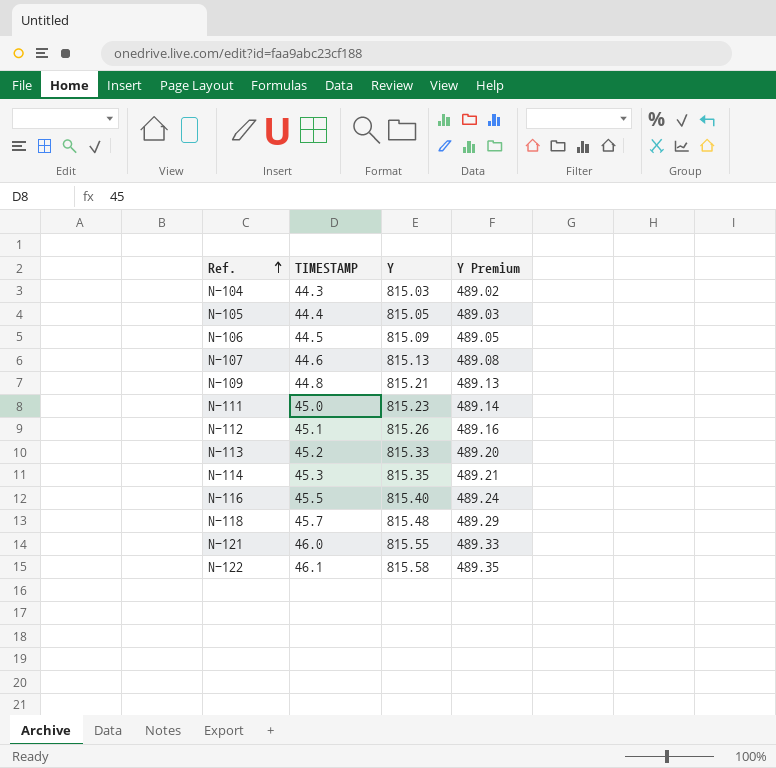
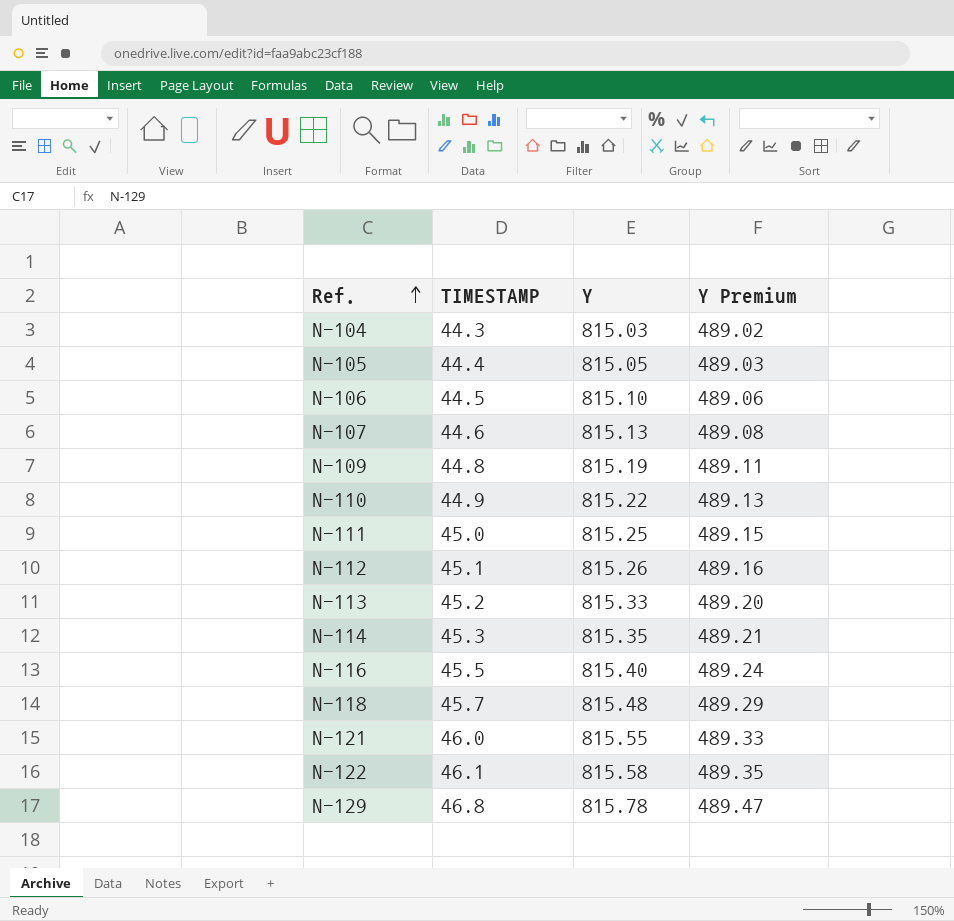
N-106 | Y: 815.09 -> 815.10
N-106 | Y Premium: 489.05 -> 489.06
N-109 | Y: 815.21 -> 815.19
N-109 | Y Premium: 489.13 -> 489.11
row N-110: none -> 44.9 | 815.22 | 489.13
N-111 | Y: 815.23 -> 815.25
N-111 | Y Premium: 489.14 -> 489.15
row N-129: none -> 46.8 | 815.78 | 489.47

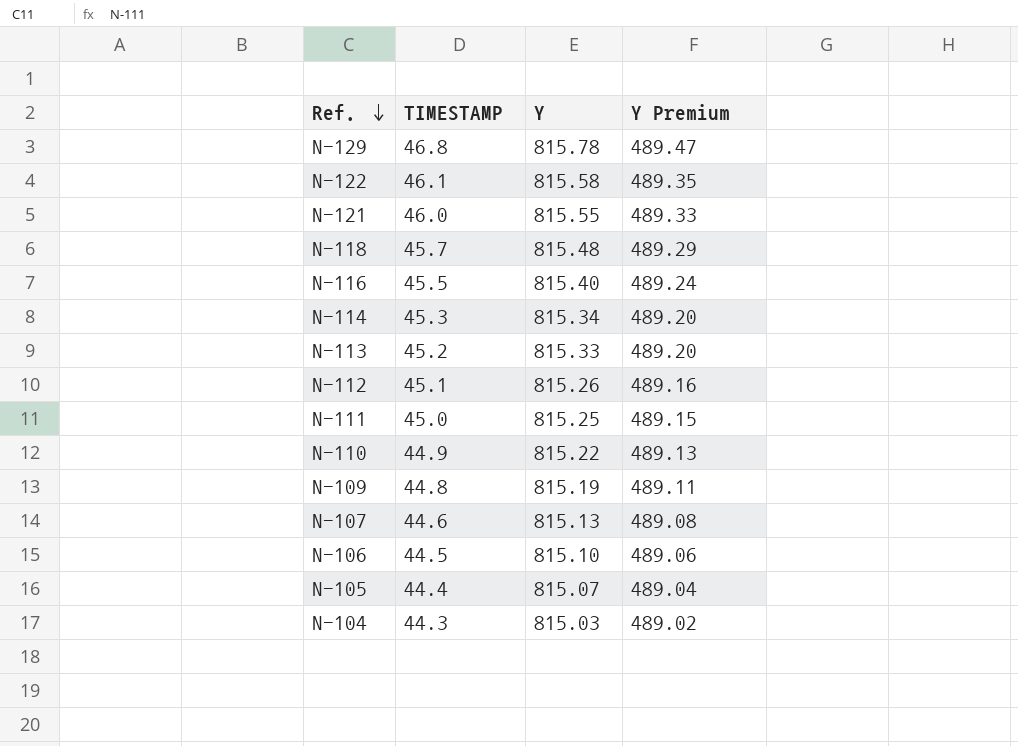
row order: Ref. ascending -> Ref. descending
N-114 | Y: 815.35 -> 815.34
N-114 | Y Premium: 489.21 -> 489.20
N-105 | Y: 815.05 -> 815.07
N-105 | Y Premium: 489.03 -> 489.04

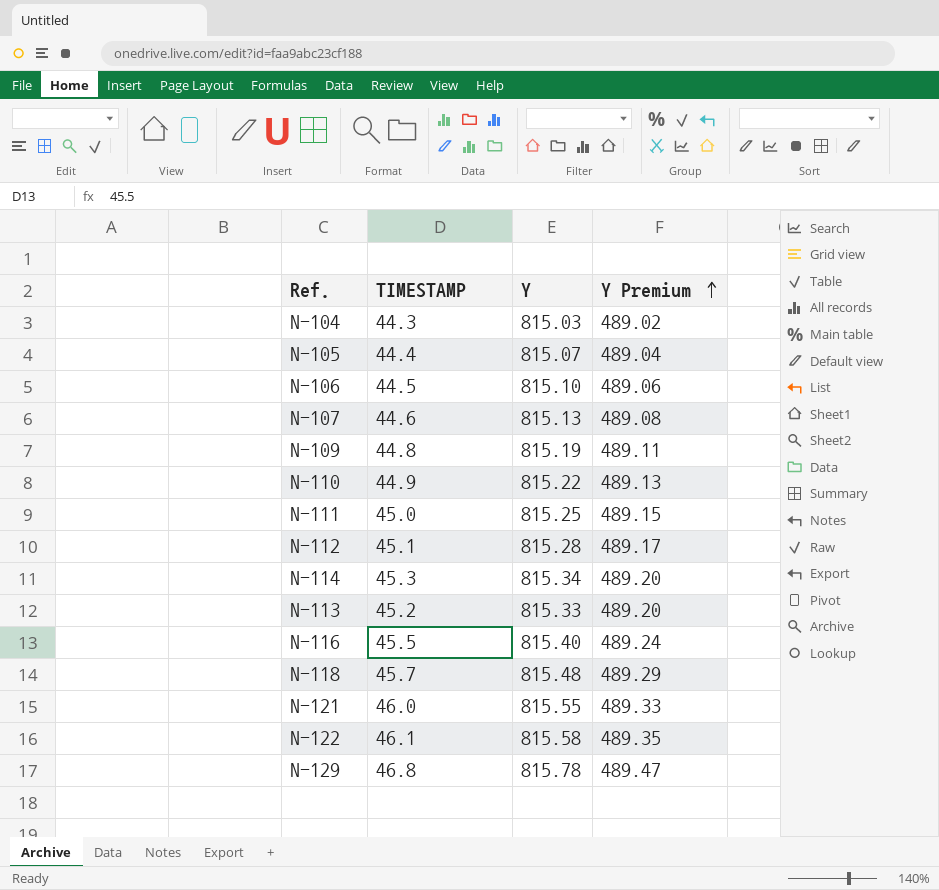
row order: Ref. descending -> Y Premium ascending
N-112 | Y: 815.26 -> 815.28
N-112 | Y Premium: 489.16 -> 489.17

